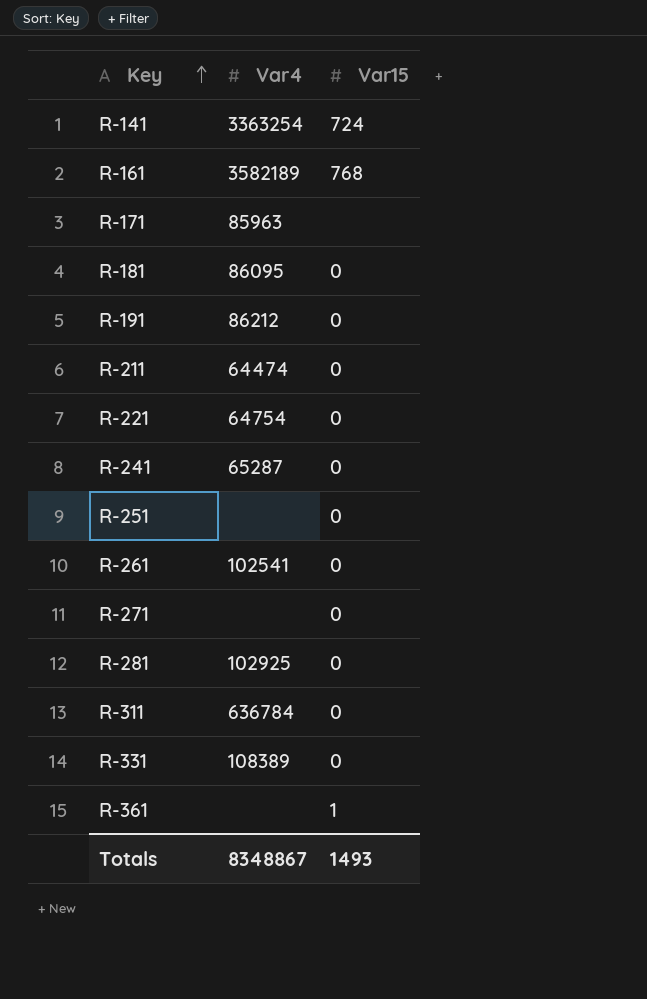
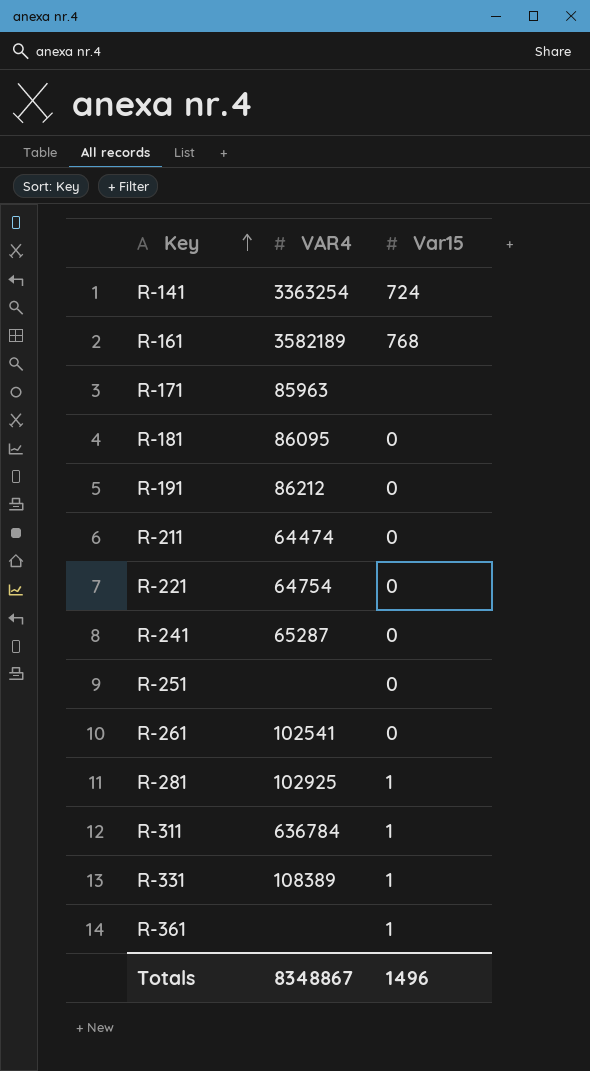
column name: Var4 -> VAR4
row R-271: none | 0 -> none
R-281 | Var15: 0 -> 1
R-311 | Var15: 0 -> 1
R-331 | Var15: 0 -> 1
Totals | Var15: 1493 -> 1496

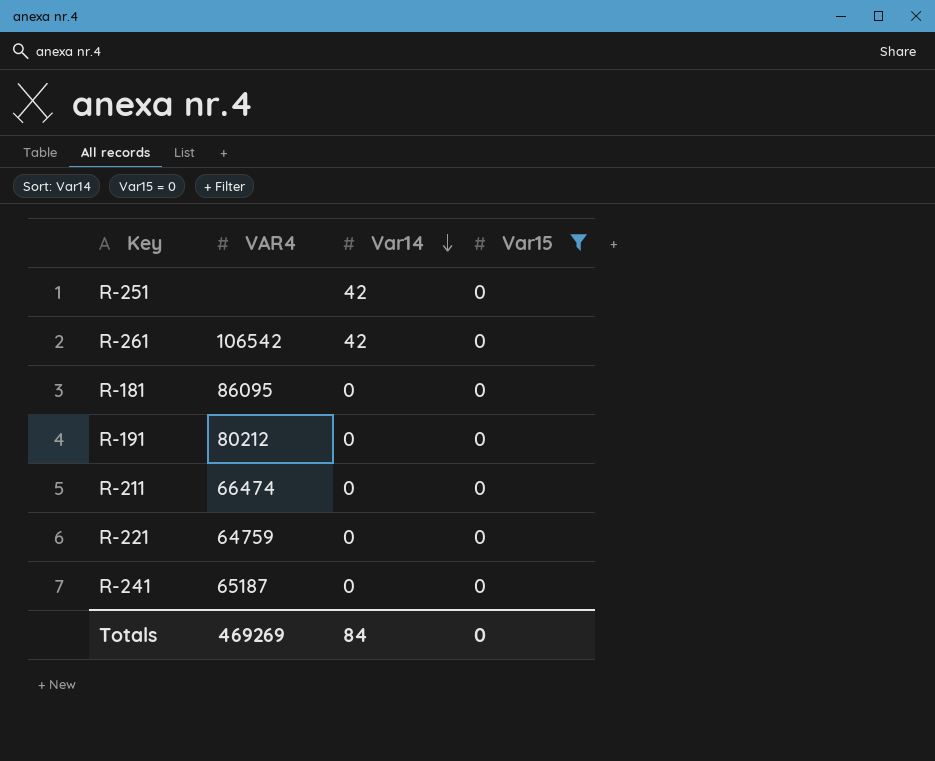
filter: none -> Var15 = 0
row order: Key ascending -> Var14 descending
column Var14 | position: none -> 3
R-261 | VAR4: 102541 -> 106542
R-191 | VAR4: 86212 -> 80212
R-211 | VAR4: 64474 -> 66474
R-221 | VAR4: 64754 -> 64759
R-241 | VAR4: 65287 -> 65187
Totals | VAR4: 8348867 -> 469269
Totals | Var15: 1496 -> 0

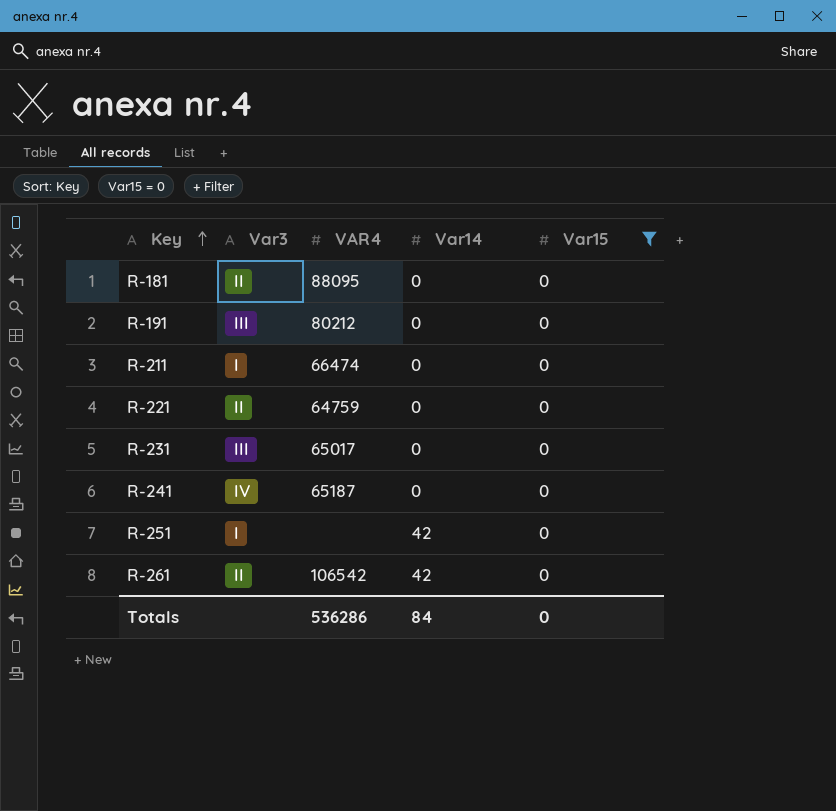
row order: Var14 descending -> Key ascending
column Var3 | position: none -> 2
R-181 | VAR4: 86095 -> 88095
row R-231: none -> III | 65017 | 0 | 0
Totals | VAR4: 469269 -> 536286

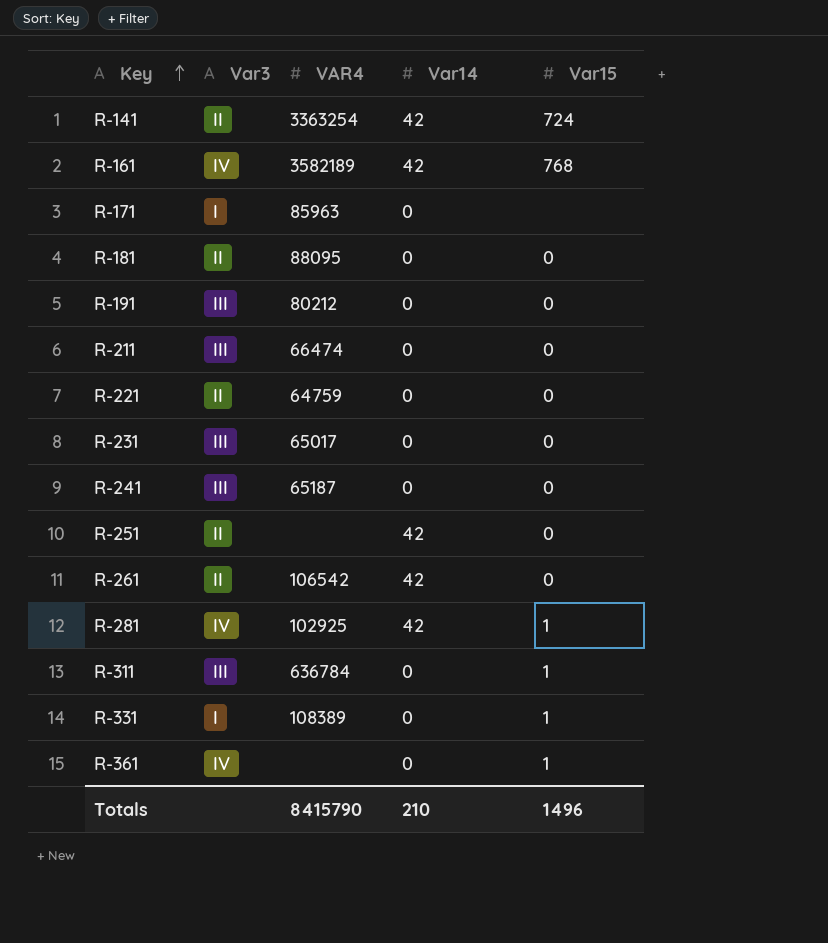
filter: Var15 = 0 -> none
R-211 | Var3: I -> III
R-241 | Var3: IV -> III
R-251 | Var3: I -> II
Totals | VAR4: 536286 -> 8415790
Totals | Var14: 84 -> 210
Totals | Var15: 0 -> 1496

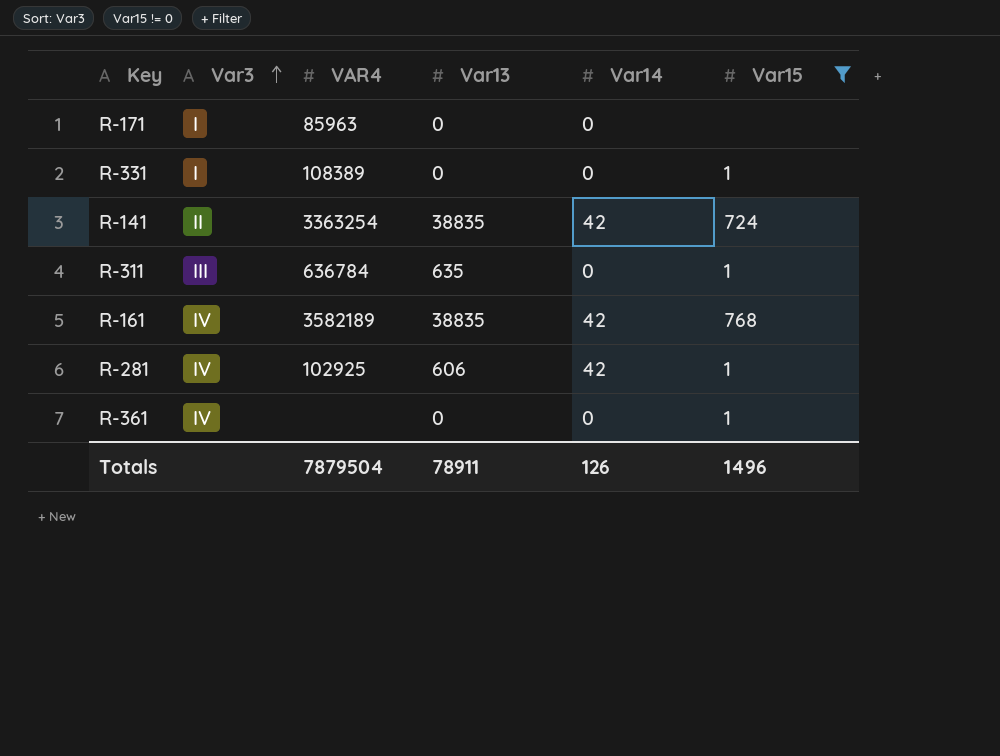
filter: none -> Var15 != 0
row order: Key ascending -> Var3 ascending
column Var13 | position: none -> 4
Totals | VAR4: 8415790 -> 7879504
Totals | Var14: 210 -> 126

